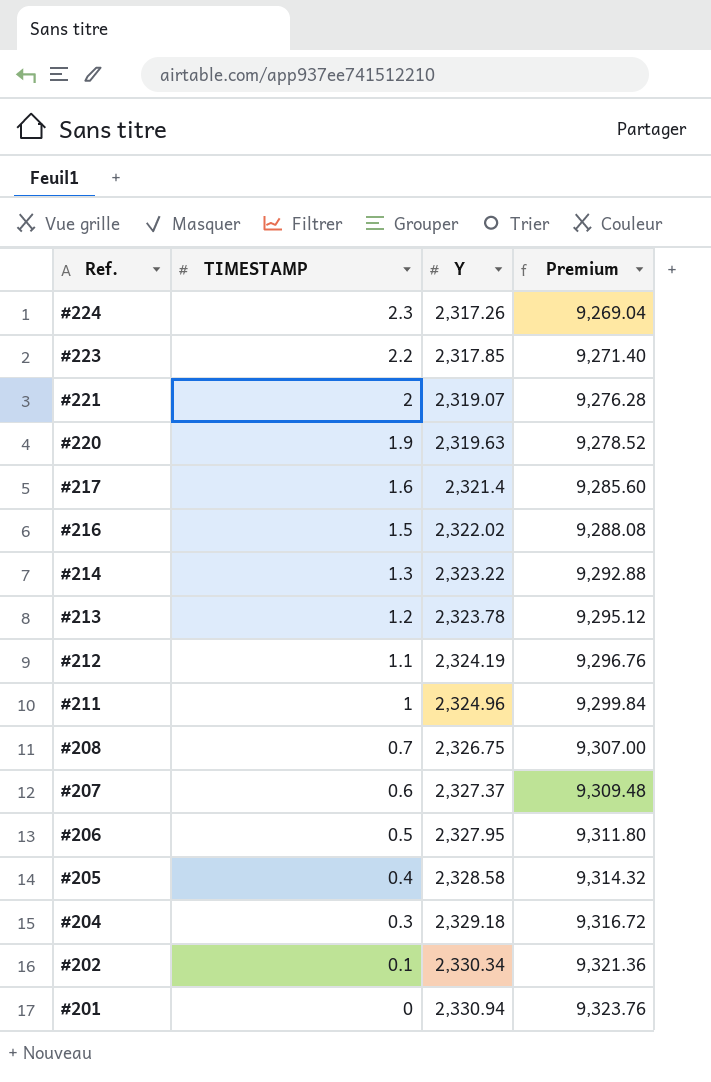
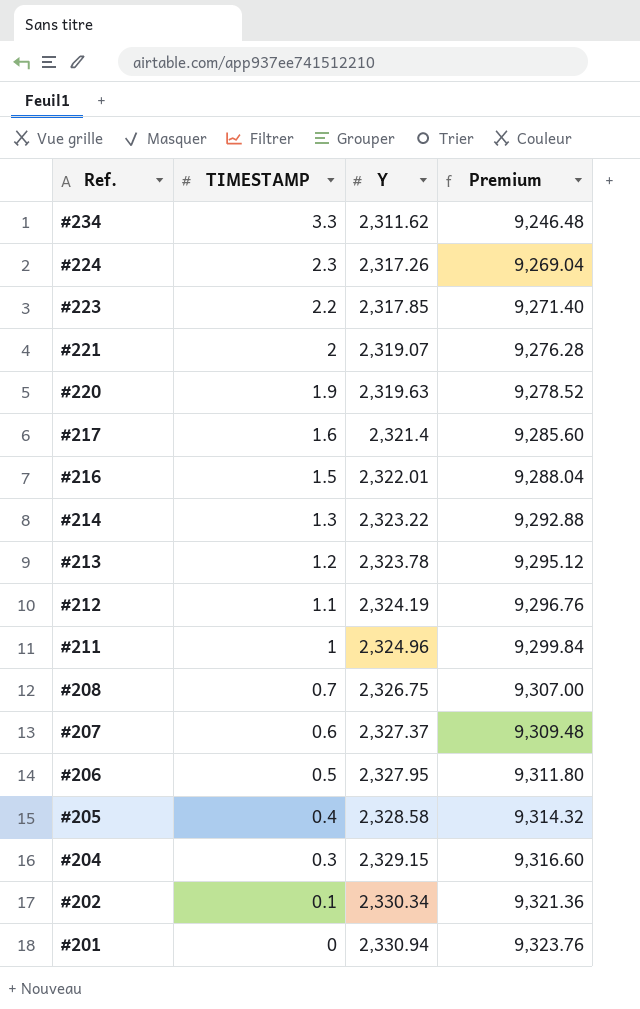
row #234: none -> 3.3 | 2,311.62 | 9,246.48
#216 | Y: 2,322.02 -> 2,322.01
#216 | Premium: 9,288.08 -> 9,288.04
#204 | Y: 2,329.18 -> 2,329.15
#204 | Premium: 9,316.72 -> 9,316.60

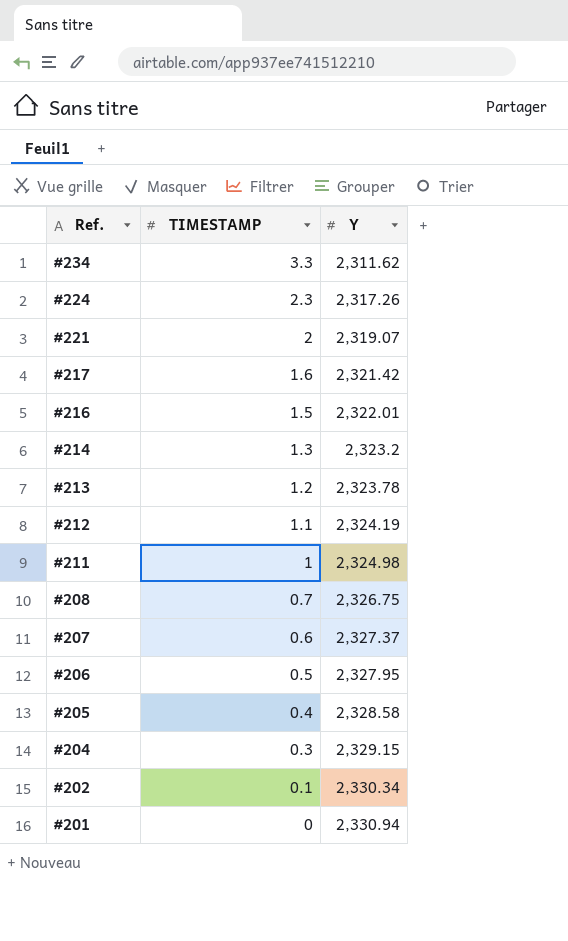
column Premium | formula: [Y] * 4 -> none
row #223: 2.2 | 2,317.85 | 9,271.40 -> none
row #220: 1.9 | 2,319.63 | 9,278.52 -> none
#217 | Y: 2,321.4 -> 2,321.42
#214 | Y: 2,323.22 -> 2,323.2
#211 | Y: 2,324.96 -> 2,324.98

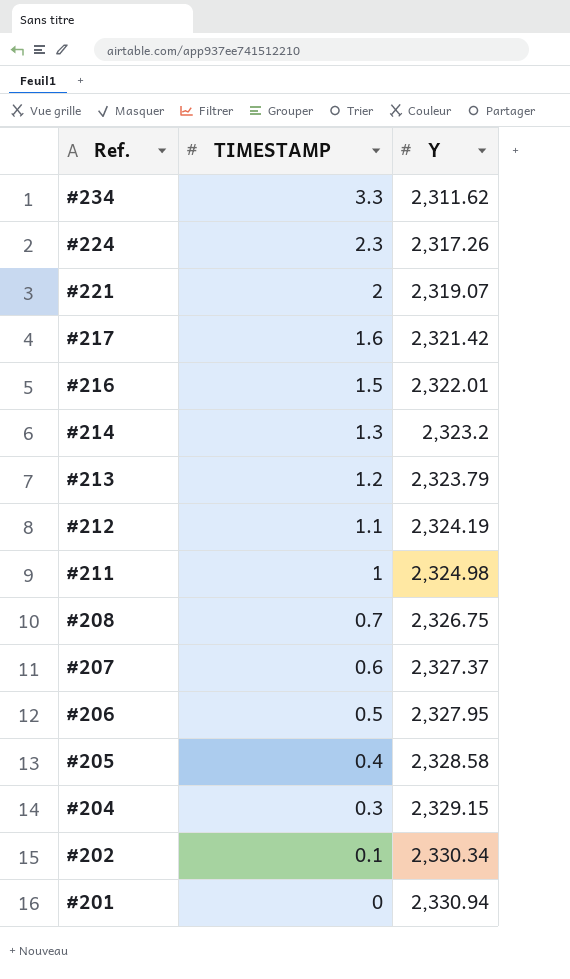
#213 | Y: 2,323.78 -> 2,323.79

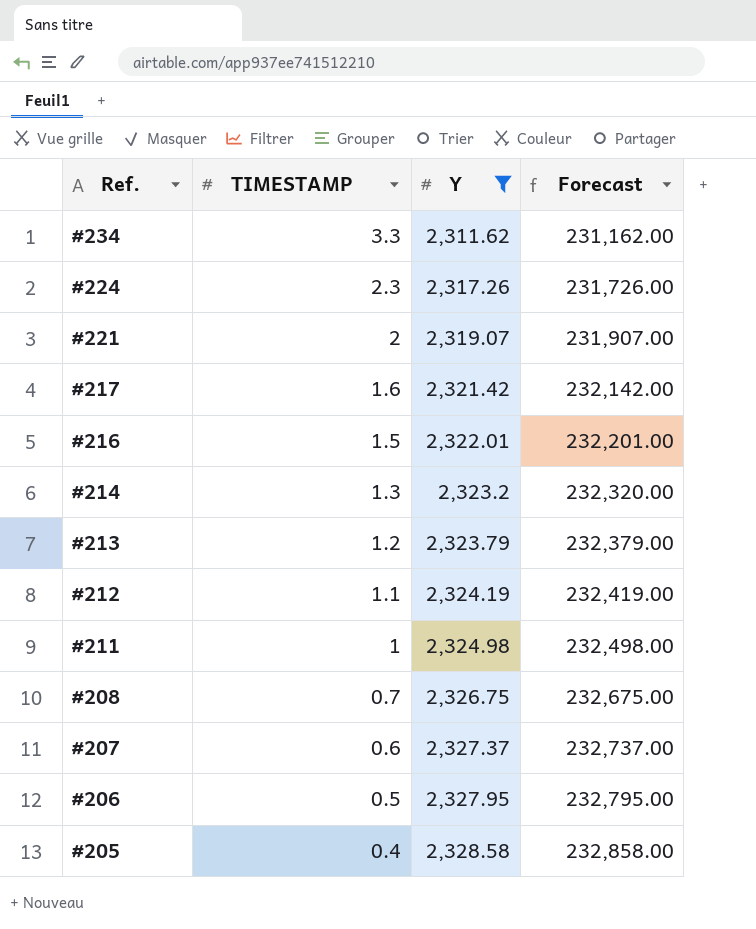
filter: none -> Y <= 2,328.58
column Forecast | formula: none -> [Y] * 100

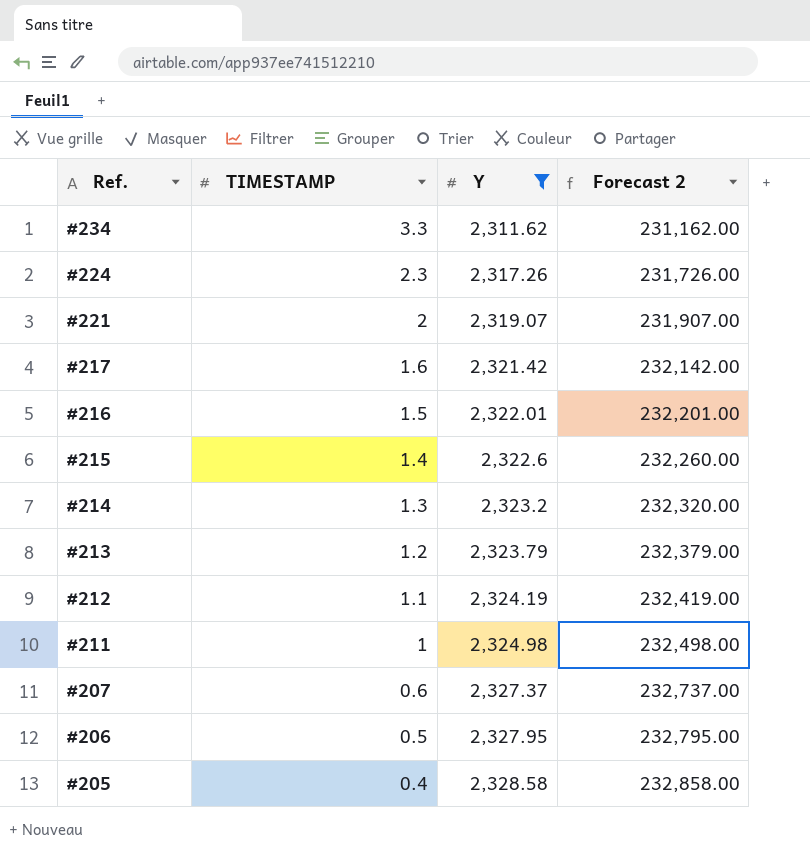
column name: Forecast -> Forecast 2
row #208: 0.7 | 2,326.75 | 232,675.00 -> none
row #215: none -> 1.4 | 2,322.6 | 232,260.00

